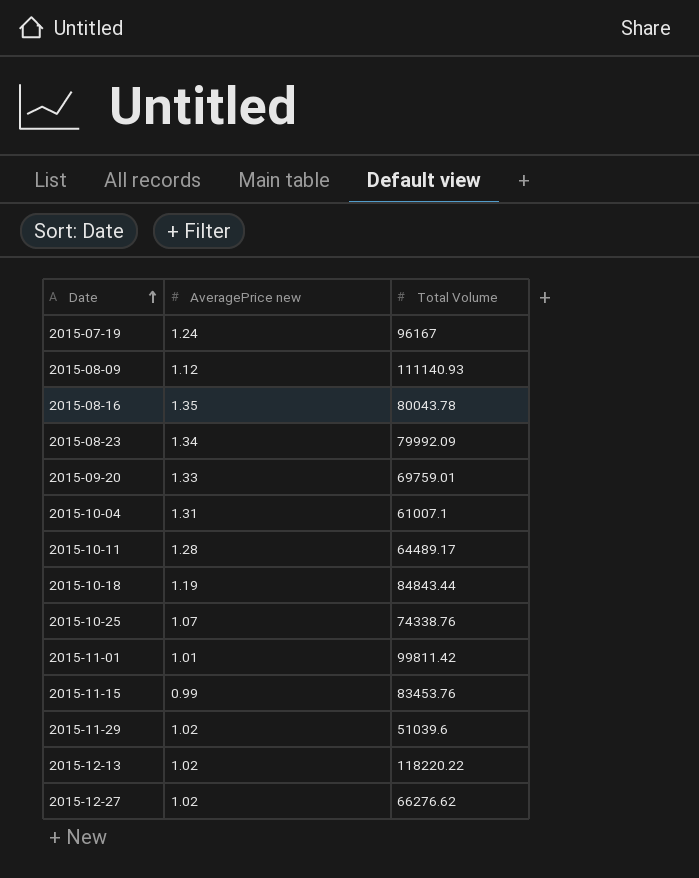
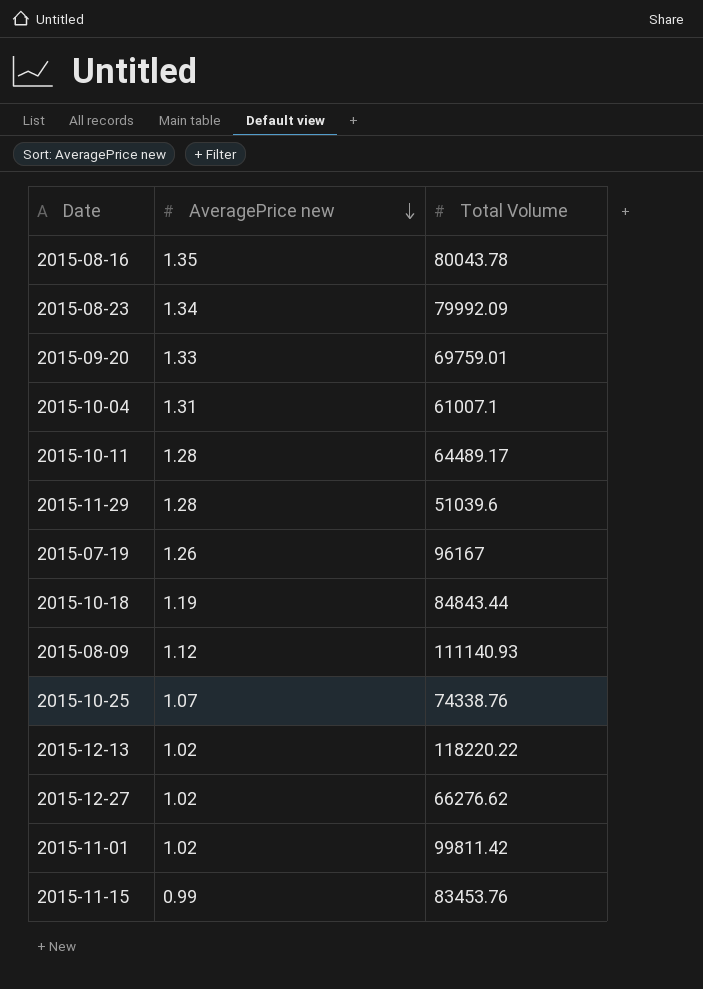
row order: Date ascending -> AveragePrice new descending
2015-11-29 | AveragePrice new: 1.02 -> 1.28
2015-07-19 | AveragePrice new: 1.24 -> 1.26
2015-11-01 | AveragePrice new: 1.01 -> 1.02

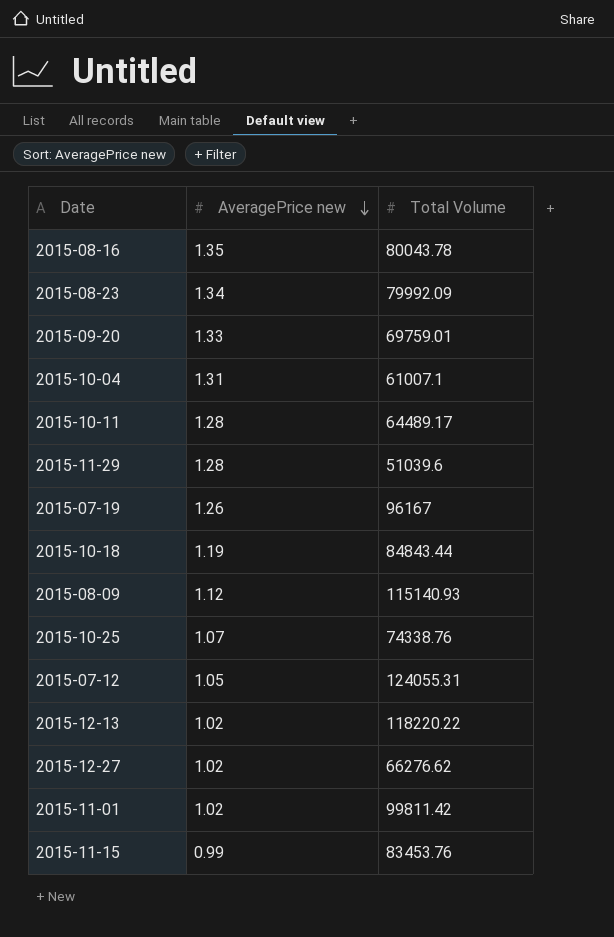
2015-08-09 | Total Volume: 111140.93 -> 115140.93
row 2015-07-12: none -> 1.05 | 124055.31

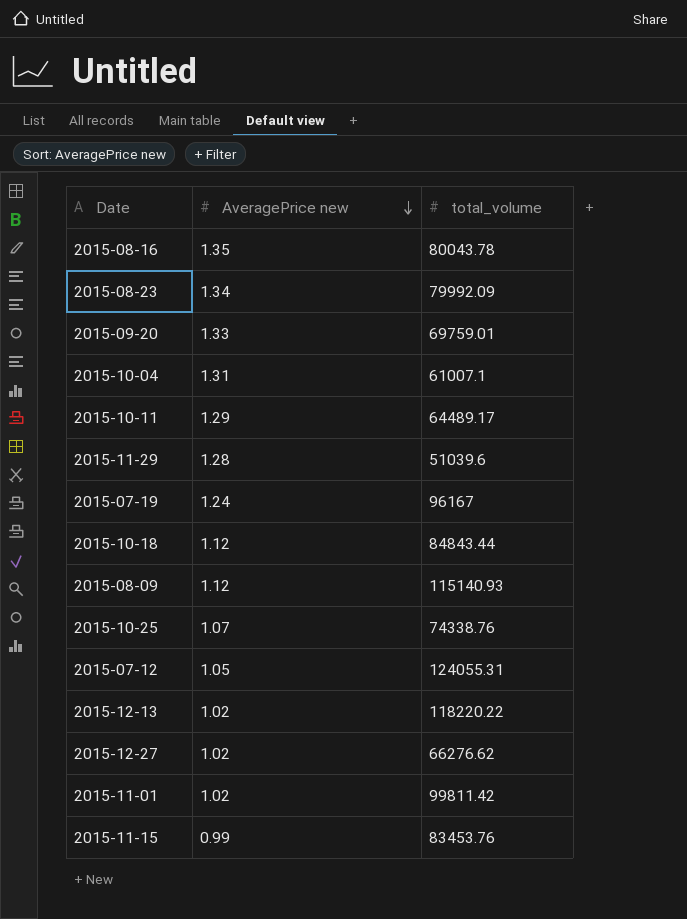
column name: Total Volume -> total_volume
2015-10-11 | AveragePrice new: 1.28 -> 1.29
2015-07-19 | AveragePrice new: 1.26 -> 1.24
2015-10-18 | AveragePrice new: 1.19 -> 1.12

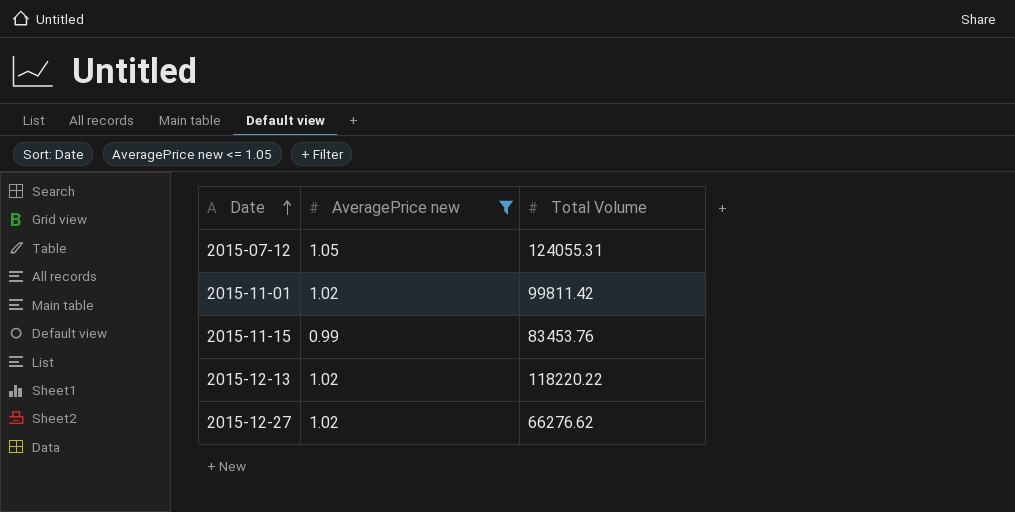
filter: none -> AveragePrice new <= 1.05
row order: AveragePrice new descending -> Date ascending
column name: total_volume -> Total Volume

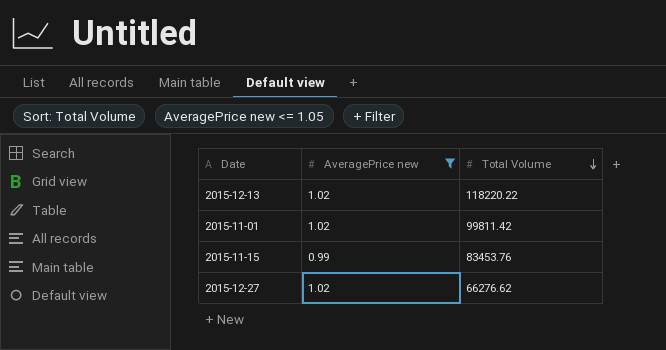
row order: Date ascending -> Total Volume descending
row 2015-07-12: 1.05 | 124055.31 -> none

